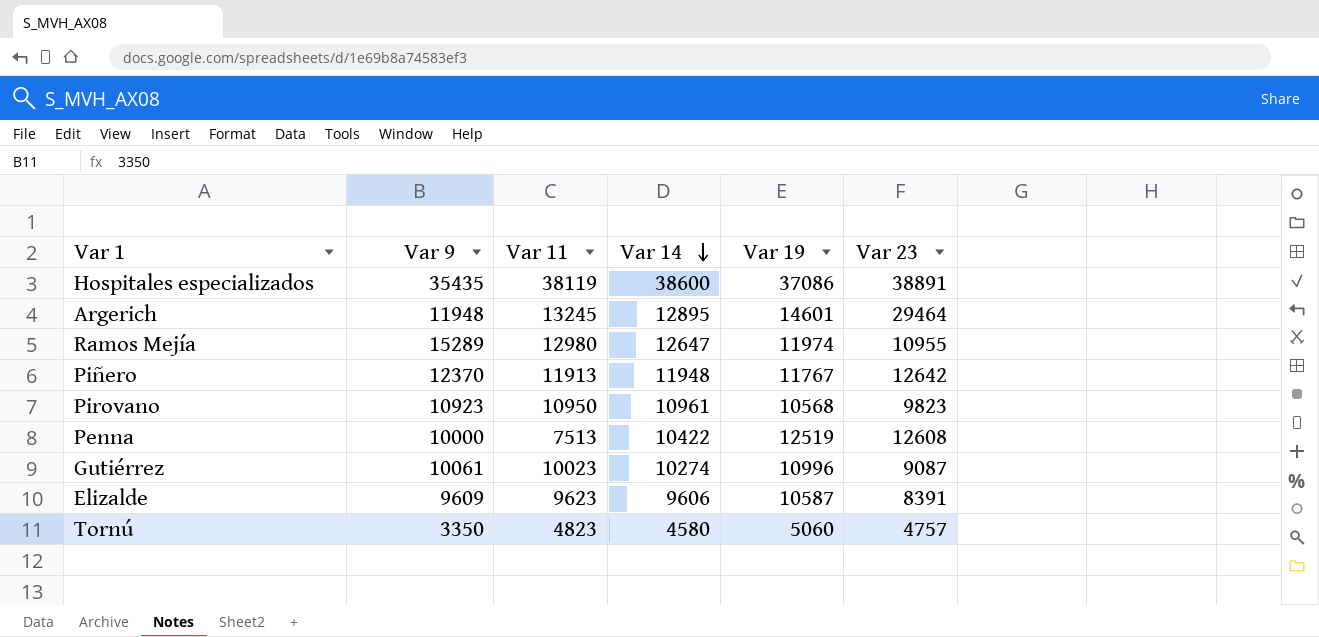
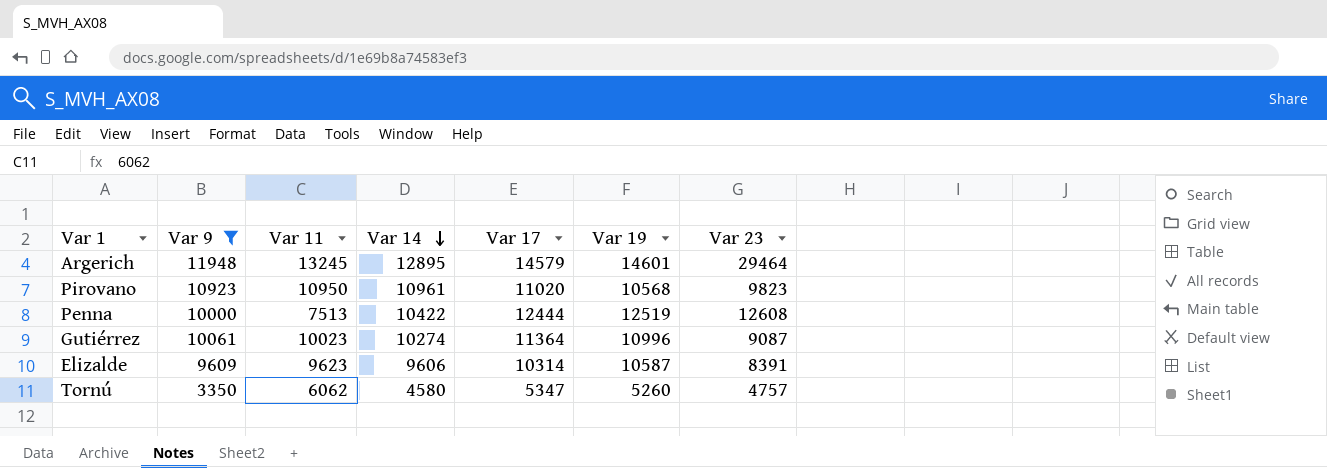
filter: none -> Var 9 <= 11948
column Var 17 | position: none -> 5
Tornú | Var 11: 4823 -> 6062
Tornú | Var 19: 5060 -> 5260

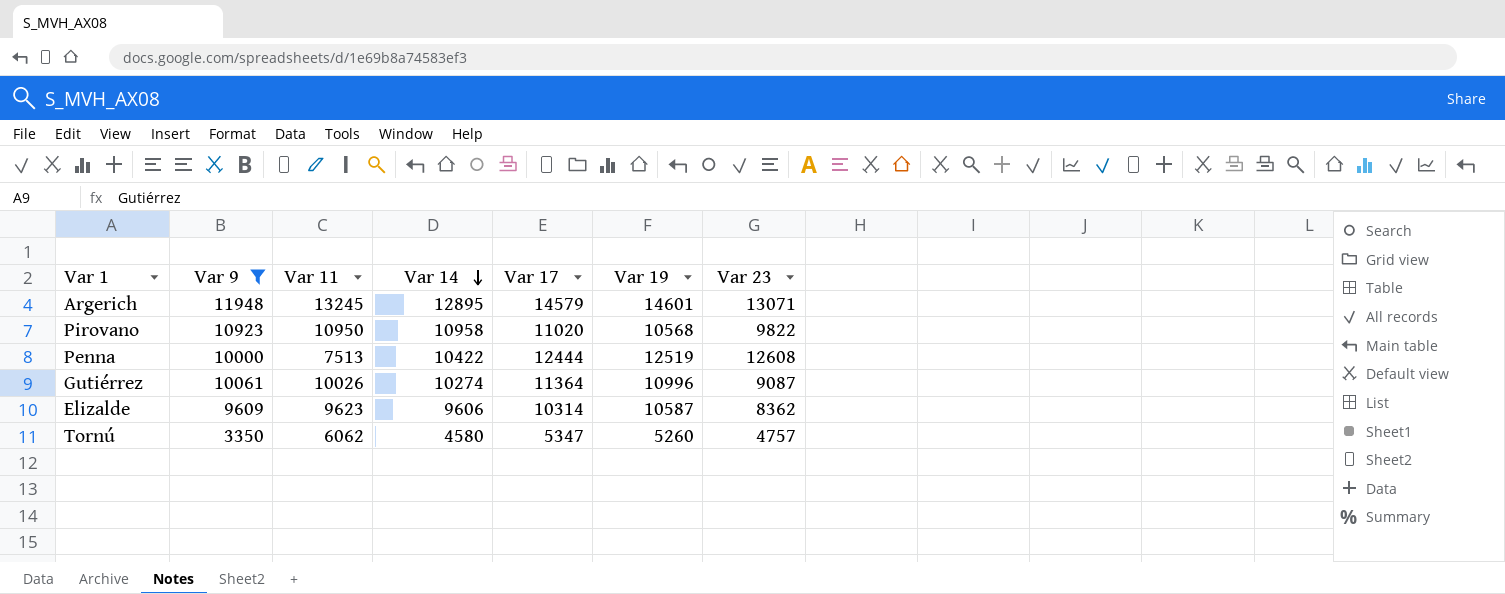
Argerich | Var 23: 29464 -> 13071
Pirovano | Var 14: 10961 -> 10958
Pirovano | Var 23: 9823 -> 9822
Gutiérrez | Var 11: 10023 -> 10026
Elizalde | Var 23: 8391 -> 8362

